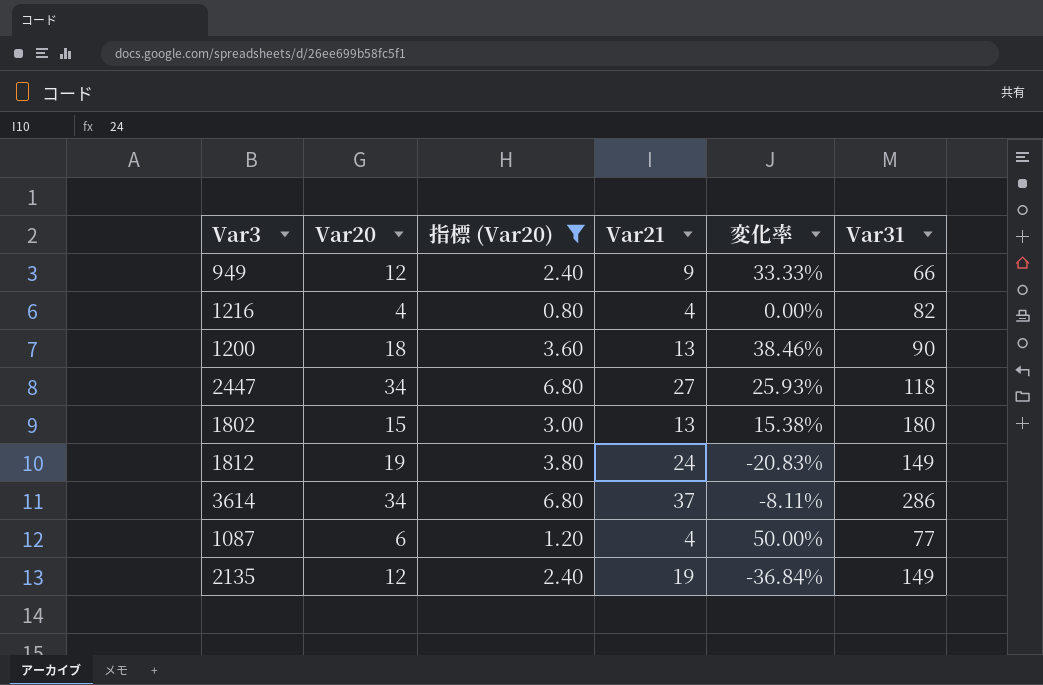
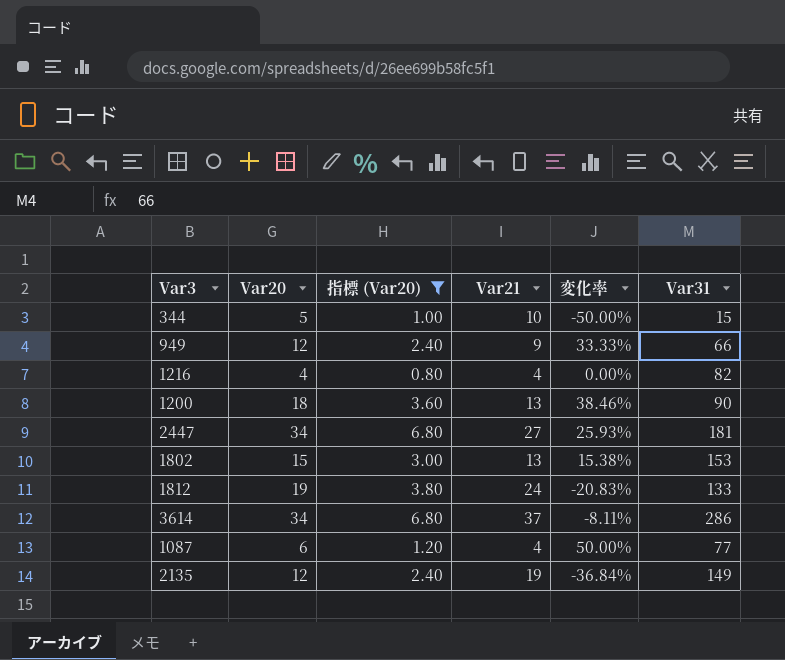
row 344: none -> 5 | 1.00 | 10 | -50.00% | 15
2447 | Var31: 118 -> 181
1802 | Var31: 180 -> 153
1812 | Var31: 149 -> 133

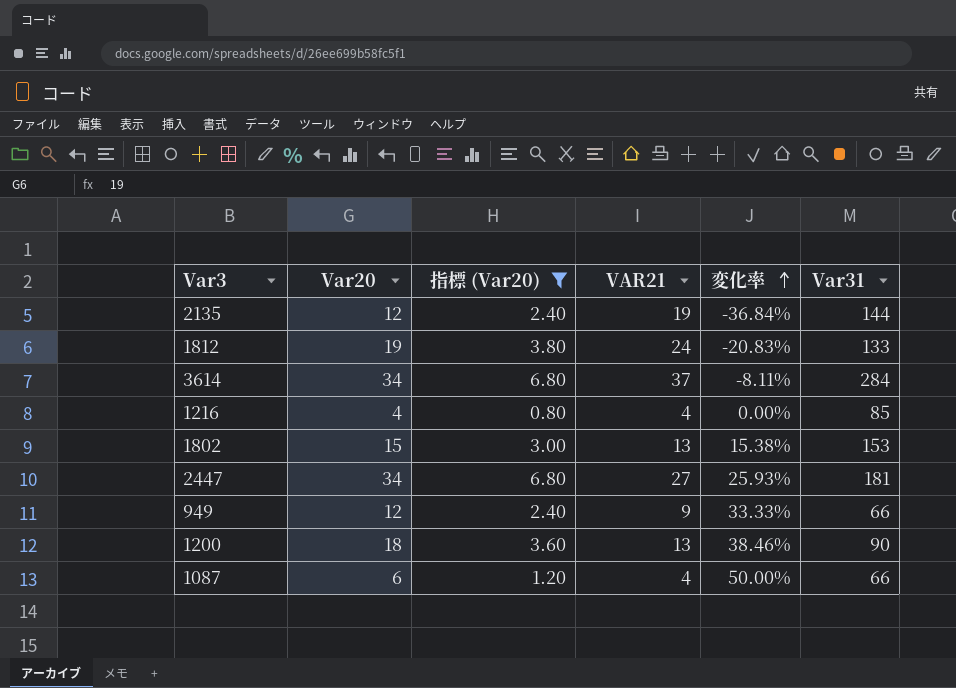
row order: none -> 変化率 ascending
column name: Var21 -> VAR21
row 344: 5 | 1.00 | 10 | -50.00% | 15 -> none
2135 | Var31: 149 -> 144
3614 | Var31: 286 -> 284
1216 | Var31: 82 -> 85
1087 | Var31: 77 -> 66

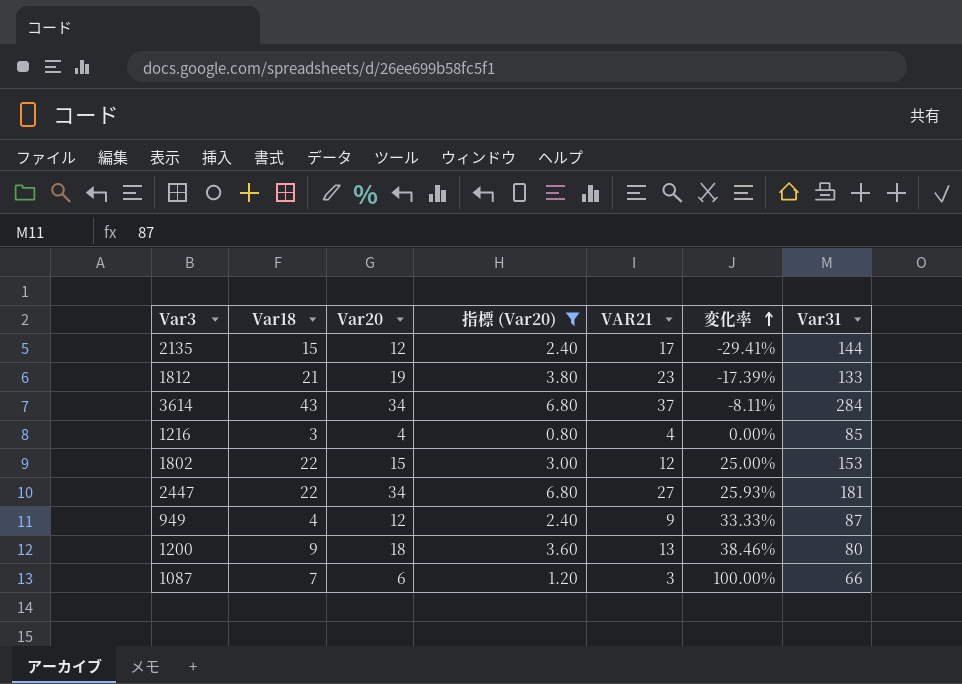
column Var18 | position: none -> 2
2135 | VAR21: 19 -> 17
2135 | 変化率: -36.84% -> -29.41%
1812 | VAR21: 24 -> 23
1812 | 変化率: -20.83% -> -17.39%
1802 | VAR21: 13 -> 12
1802 | 変化率: 15.38% -> 25.00%
949 | Var31: 66 -> 87
1200 | Var31: 90 -> 80
1087 | VAR21: 4 -> 3
1087 | 変化率: 50.00% -> 100.00%

